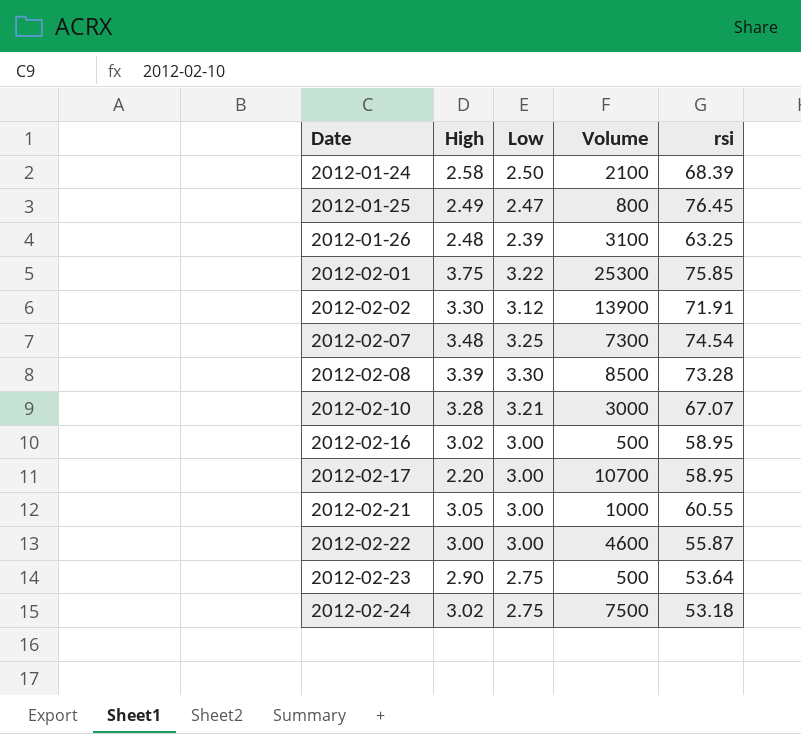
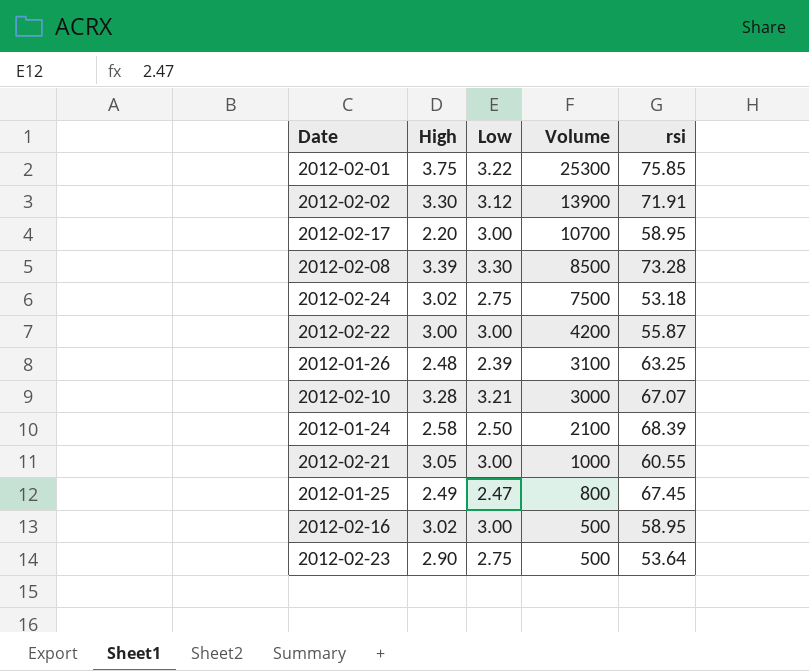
row order: Date ascending -> Volume descending
row 2012-02-07: 3.48 | 3.25 | 7300 | 74.54 -> none
2012-02-22 | Volume: 4600 -> 4200
2012-01-25 | rsi: 76.45 -> 67.45

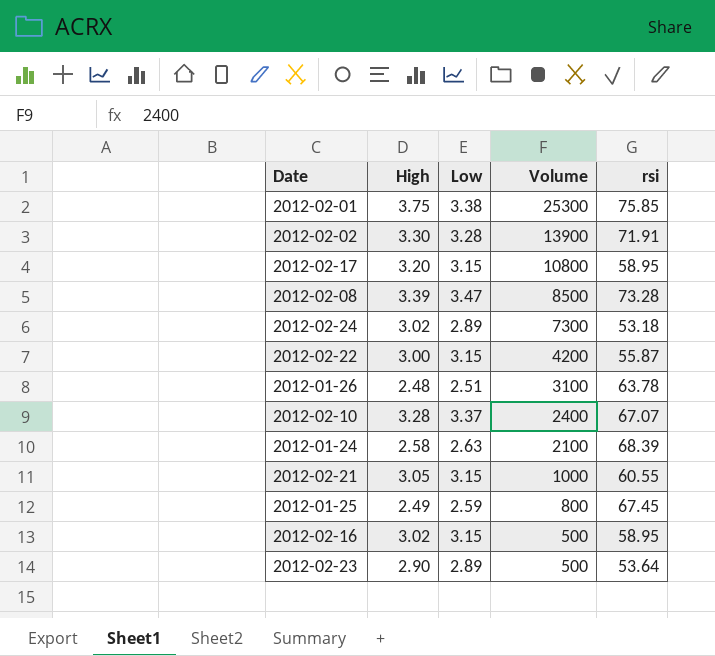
2012-02-01 | Low: 3.22 -> 3.38
2012-02-02 | Low: 3.12 -> 3.28
2012-02-17 | High: 2.20 -> 3.20
2012-02-17 | Low: 3.00 -> 3.15
2012-02-17 | Volume: 10700 -> 10800
2012-02-08 | Low: 3.30 -> 3.47
2012-02-24 | Low: 2.75 -> 2.89
2012-02-24 | Volume: 7500 -> 7300
2012-02-22 | Low: 3.00 -> 3.15
2012-01-26 | Low: 2.39 -> 2.51
2012-01-26 | rsi: 63.25 -> 63.78
2012-02-10 | Low: 3.21 -> 3.37
2012-02-10 | Volume: 3000 -> 2400
2012-01-24 | Low: 2.50 -> 2.63
2012-02-21 | Low: 3.00 -> 3.15
2012-01-25 | Low: 2.47 -> 2.59
2012-02-16 | Low: 3.00 -> 3.15
2012-02-23 | Low: 2.75 -> 2.89

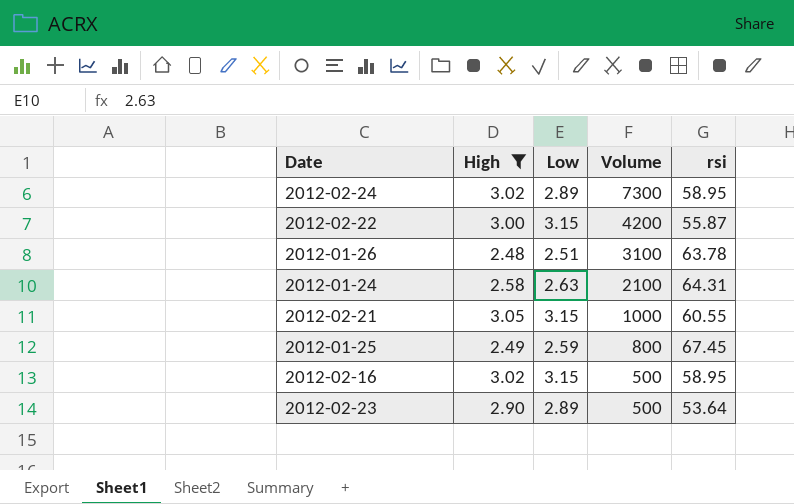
filter: none -> High <= 3.05
2012-02-24 | rsi: 53.18 -> 58.95
2012-01-24 | rsi: 68.39 -> 64.31

